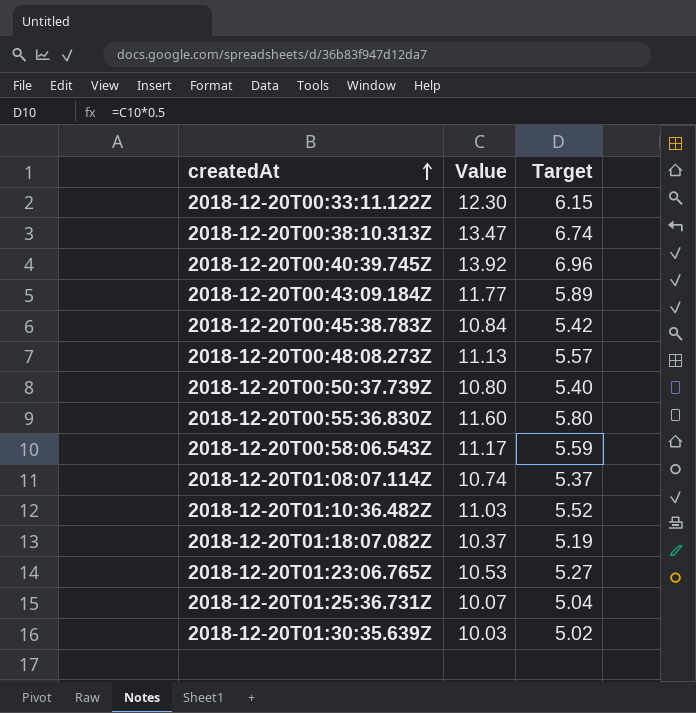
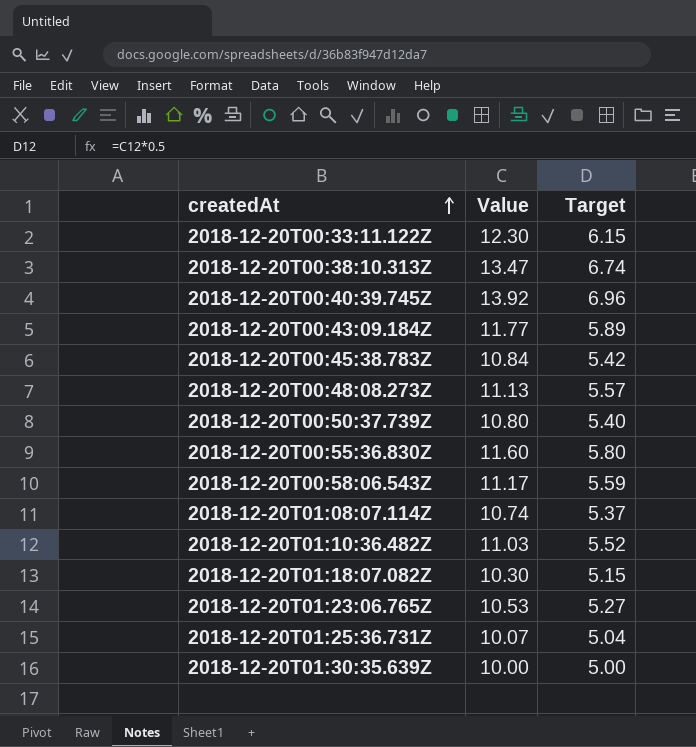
2018-12-20T01:18:07.082Z | Value: 10.37 -> 10.30
2018-12-20T01:18:07.082Z | Target: 5.19 -> 5.15
2018-12-20T01:30:35.639Z | Value: 10.03 -> 10.00
2018-12-20T01:30:35.639Z | Target: 5.02 -> 5.00

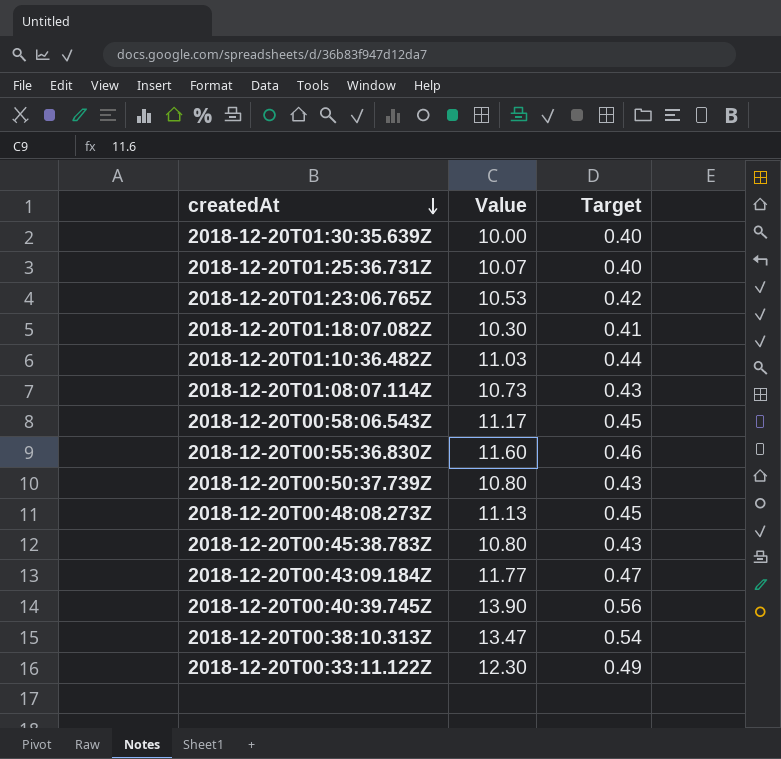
row order: createdAt ascending -> createdAt descending
column Target | formula: [Value] * 0.5 -> [Value] * 0.04
2018-12-20T01:08:07.114Z | Value: 10.74 -> 10.73
2018-12-20T00:45:38.783Z | Value: 10.84 -> 10.80
2018-12-20T00:40:39.745Z | Value: 13.92 -> 13.90

